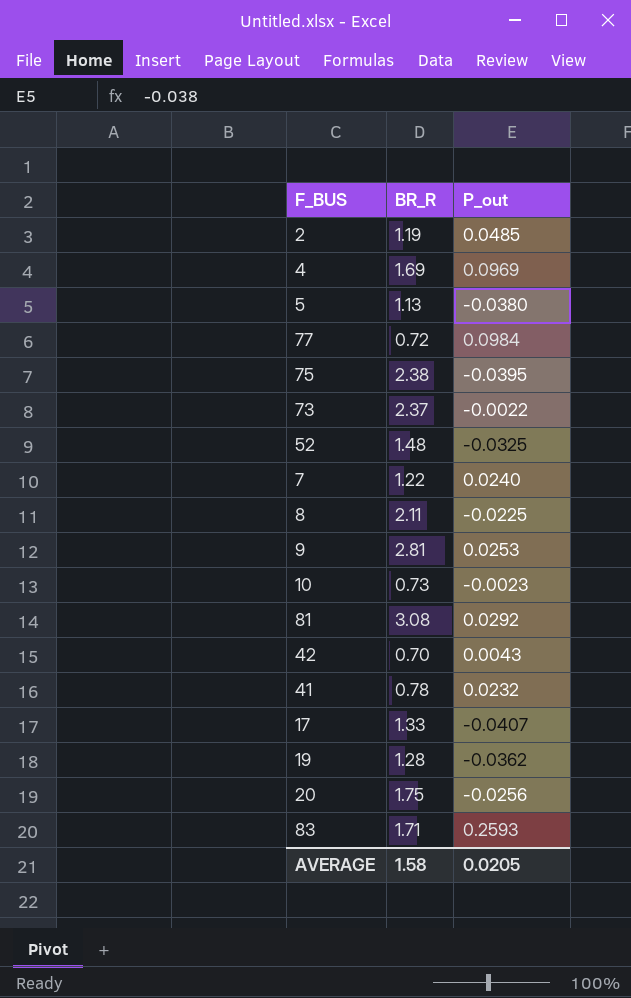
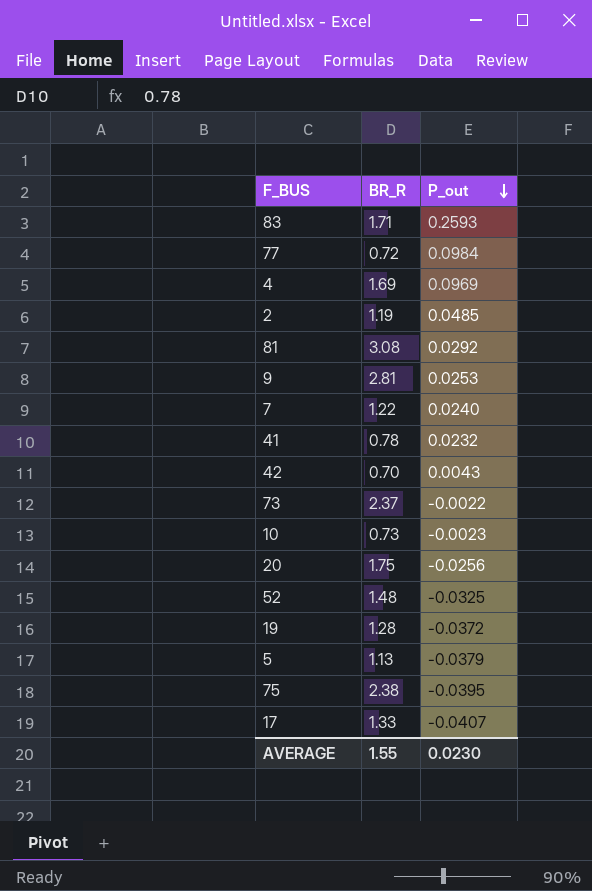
row order: none -> P_out descending
row 8: 2.11 | -0.0225 -> none
19 | P_out: -0.0362 -> -0.0372
5 | P_out: -0.0380 -> -0.0379
AVERAGE | BR_R: 1.58 -> 1.55
AVERAGE | P_out: 0.0205 -> 0.0230

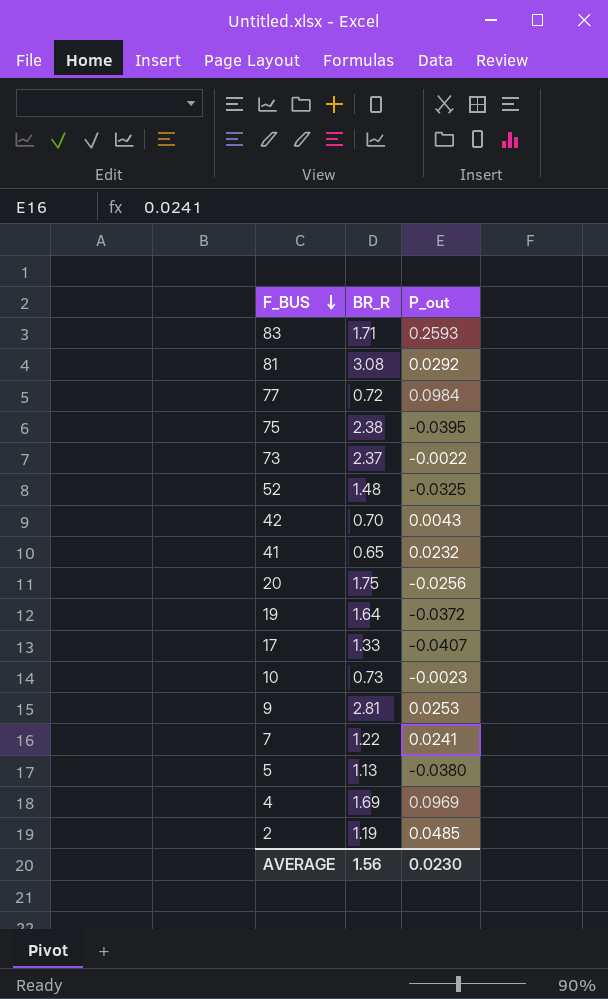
row order: P_out descending -> F_BUS descending
41 | BR_R: 0.78 -> 0.65
19 | BR_R: 1.28 -> 1.64
7 | P_out: 0.0240 -> 0.0241
5 | P_out: -0.0379 -> -0.0380
AVERAGE | BR_R: 1.55 -> 1.56

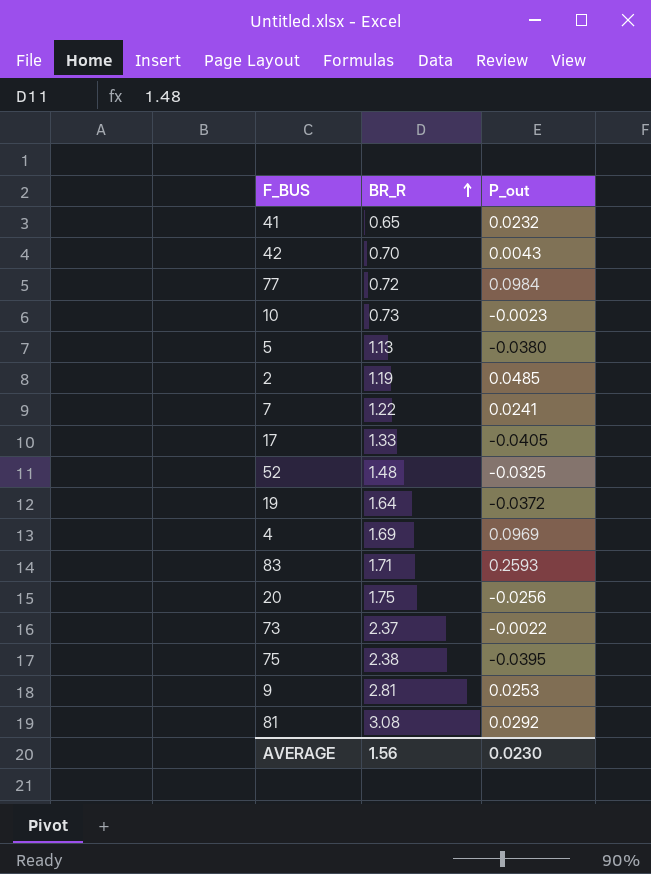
row order: F_BUS descending -> BR_R ascending
17 | P_out: -0.0407 -> -0.0405

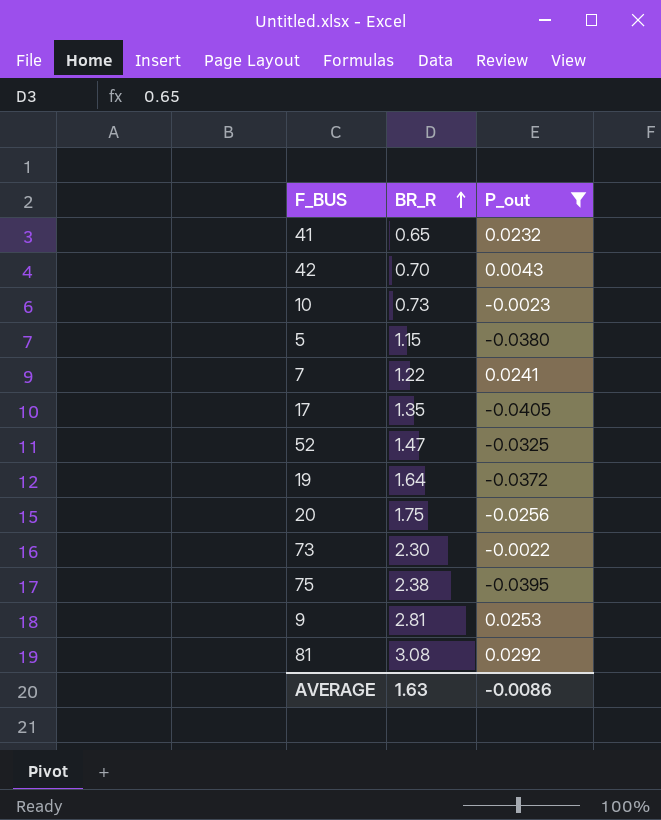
filter: none -> P_out <= 0.0292
5 | BR_R: 1.13 -> 1.15
17 | BR_R: 1.33 -> 1.35
52 | BR_R: 1.48 -> 1.47
73 | BR_R: 2.37 -> 2.30
AVERAGE | BR_R: 1.56 -> 1.63
AVERAGE | P_out: 0.0230 -> -0.0086

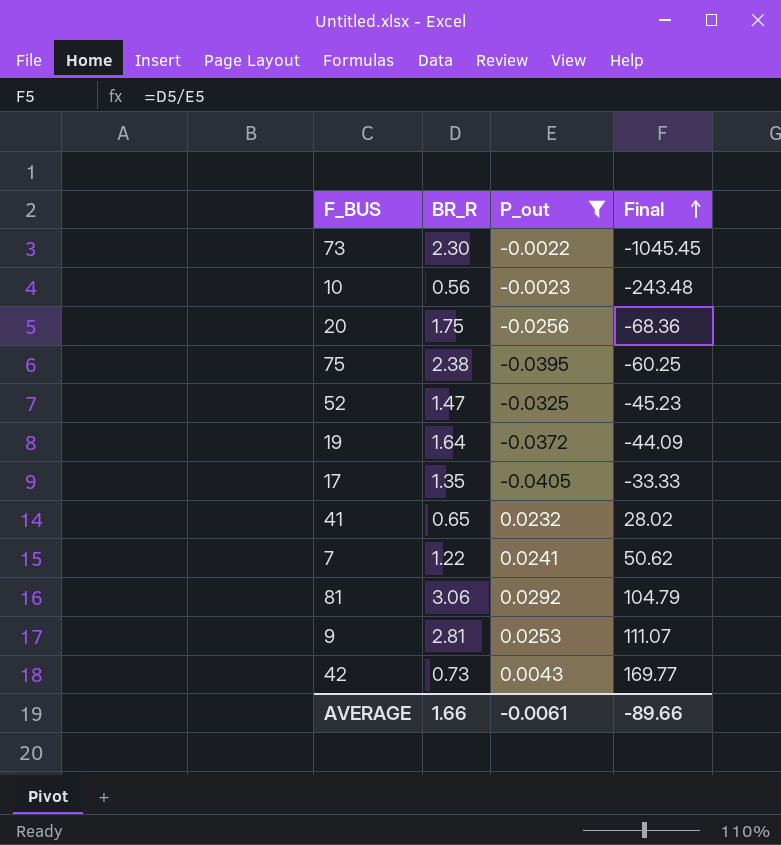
row order: BR_R ascending -> Final ascending
column Final | formula: none -> [BR_R] / [P_out]
row 5: 1.15 | -0.0380 -> none
10 | BR_R: 0.73 -> 0.56
81 | BR_R: 3.08 -> 3.06
42 | BR_R: 0.70 -> 0.73
AVERAGE | BR_R: 1.63 -> 1.66
AVERAGE | P_out: -0.0086 -> -0.0061

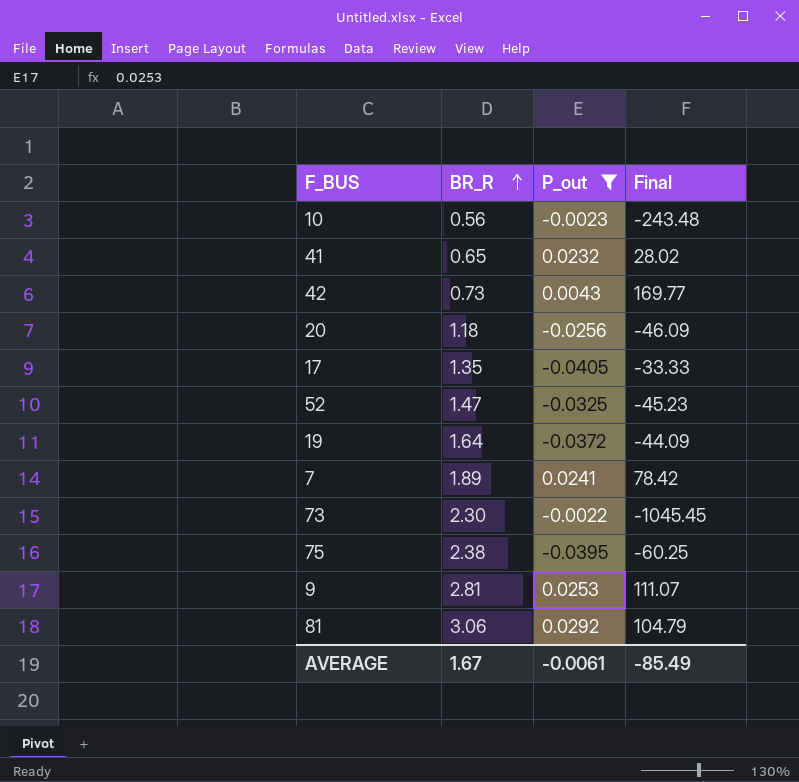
row order: Final ascending -> BR_R ascending
20 | BR_R: 1.75 -> 1.18
20 | Final: -68.36 -> -46.09
7 | BR_R: 1.22 -> 1.89
7 | Final: 50.62 -> 78.42
AVERAGE | BR_R: 1.66 -> 1.67
AVERAGE | Final: -89.66 -> -85.49

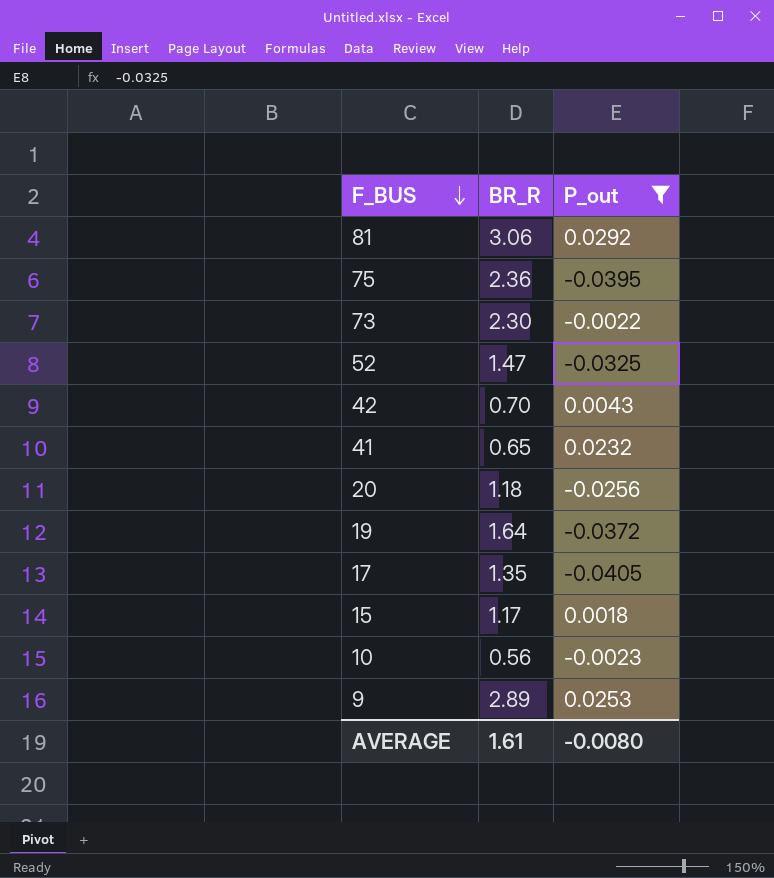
row order: BR_R ascending -> F_BUS descending
column Final | formula: [BR_R] / [P_out] -> none
row 7: 1.89 | 0.0241 | 78.42 -> none
75 | BR_R: 2.38 -> 2.36
42 | BR_R: 0.73 -> 0.70
row 15: none -> 1.17 | 0.0018
9 | BR_R: 2.81 -> 2.89
AVERAGE | BR_R: 1.67 -> 1.61
AVERAGE | P_out: -0.0061 -> -0.0080

